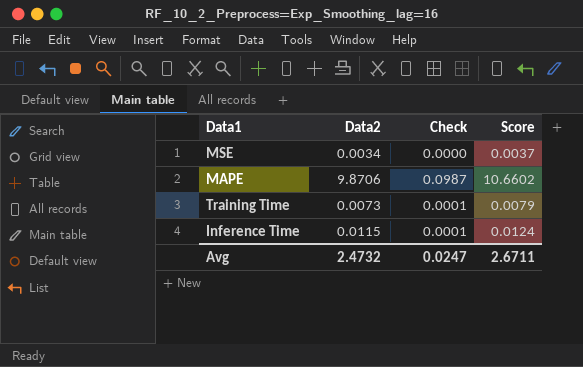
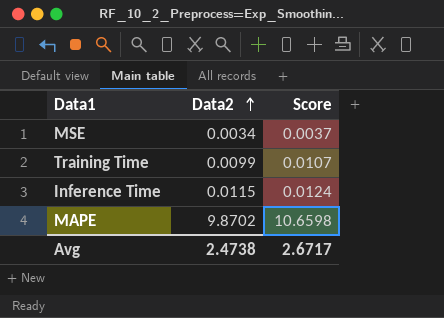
row order: none -> Data2 ascending
column Check | formula: [Data2] * 0.01 -> none
Training Time | Data2: 0.0073 -> 0.0099
Training Time | Score: 0.0079 -> 0.0107
MAPE | Data2: 9.8706 -> 9.8702
MAPE | Score: 10.6602 -> 10.6598
Avg | Data2: 2.4732 -> 2.4738
Avg | Score: 2.6711 -> 2.6717

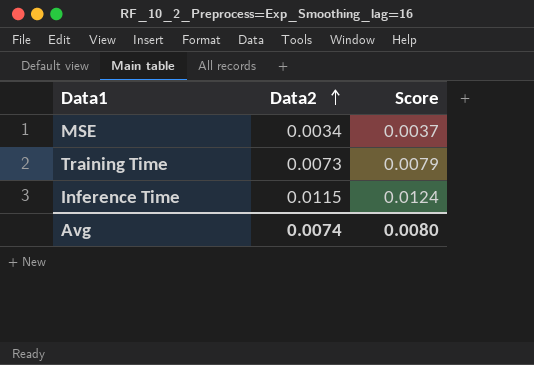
row MAPE: 9.8702 | 10.6598 -> none
Training Time | Data2: 0.0099 -> 0.0073
Training Time | Score: 0.0107 -> 0.0079
Avg | Data2: 2.4738 -> 0.0074
Avg | Score: 2.6717 -> 0.0080

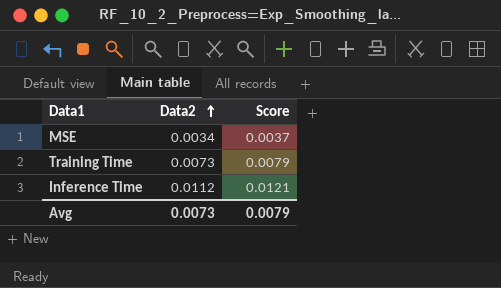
Inference Time | Data2: 0.0115 -> 0.0112
Inference Time | Score: 0.0124 -> 0.0121
Avg | Data2: 0.0074 -> 0.0073
Avg | Score: 0.0080 -> 0.0079

